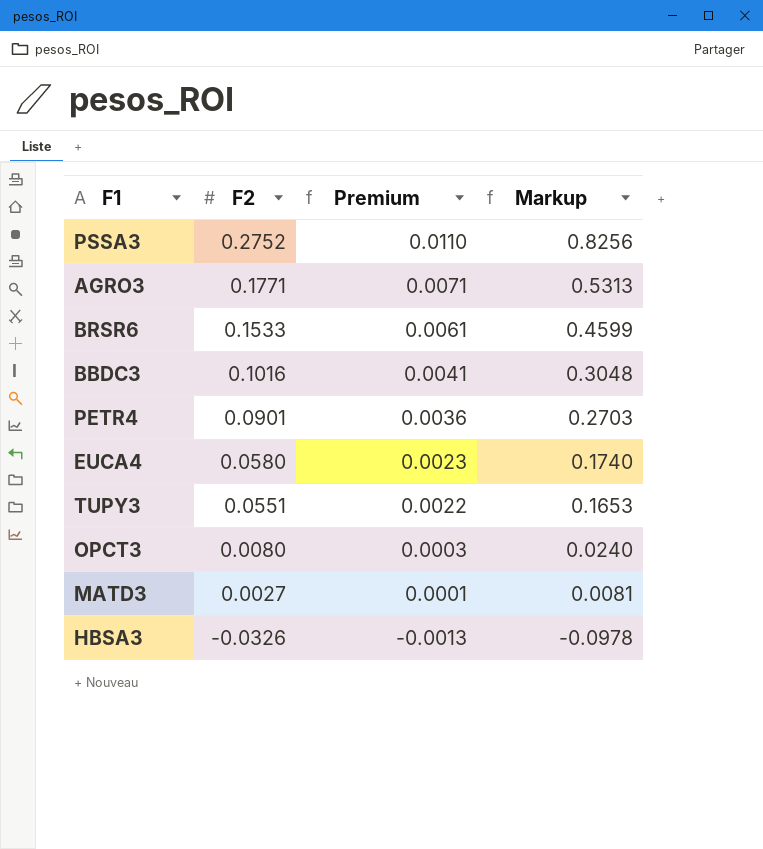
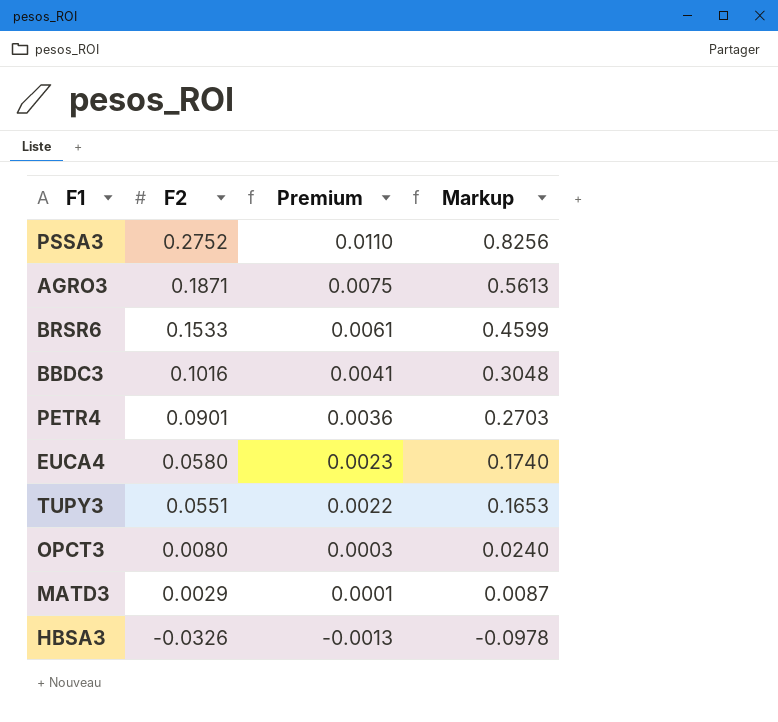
AGRO3 | F2: 0.1771 -> 0.1871
AGRO3 | Premium: 0.0071 -> 0.0075
AGRO3 | Markup: 0.5313 -> 0.5613
MATD3 | F2: 0.0027 -> 0.0029
MATD3 | Markup: 0.0081 -> 0.0087

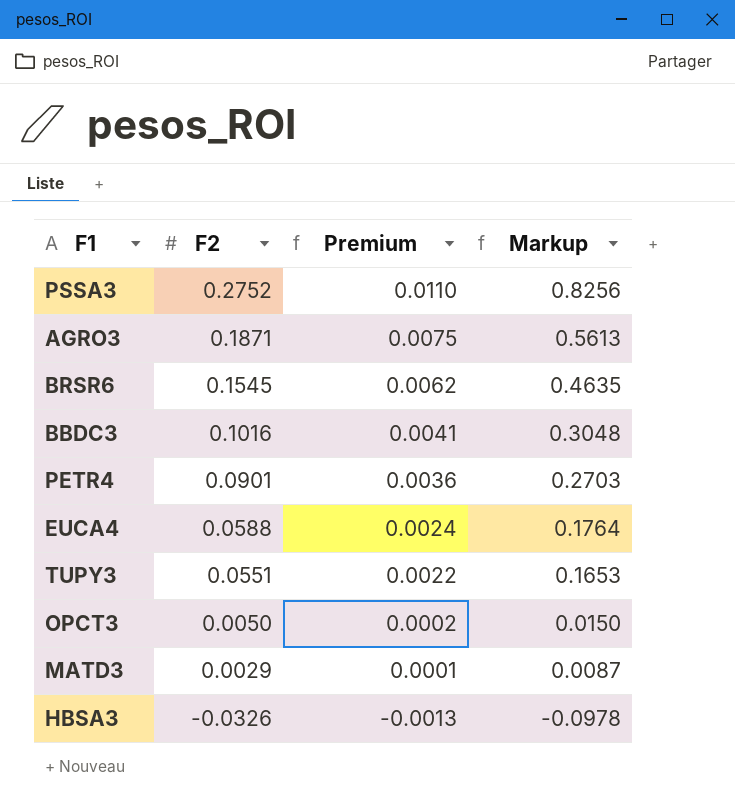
BRSR6 | F2: 0.1533 -> 0.1545
BRSR6 | Premium: 0.0061 -> 0.0062
BRSR6 | Markup: 0.4599 -> 0.4635
EUCA4 | F2: 0.0580 -> 0.0588
EUCA4 | Premium: 0.0023 -> 0.0024
EUCA4 | Markup: 0.1740 -> 0.1764
OPCT3 | F2: 0.0080 -> 0.0050
OPCT3 | Premium: 0.0003 -> 0.0002
OPCT3 | Markup: 0.0240 -> 0.0150

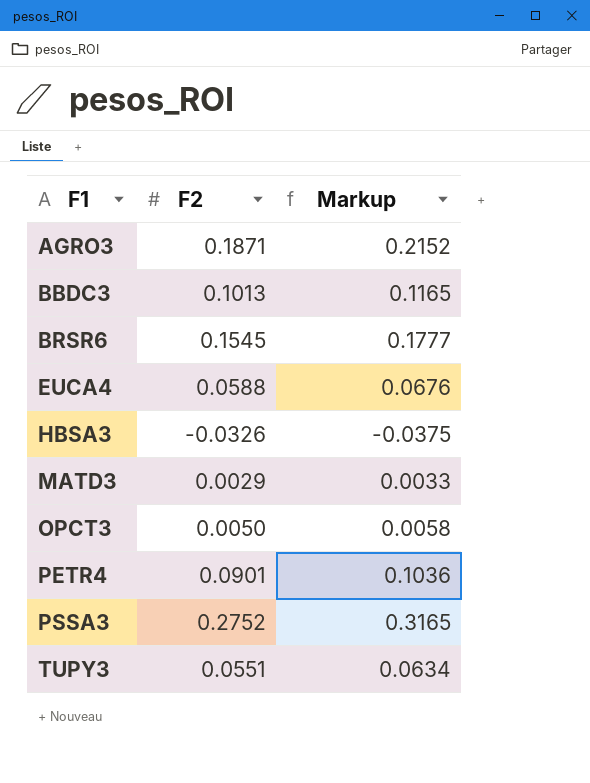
row order: F2 descending -> F1 ascending
column Premium | formula: [F2] * 0.04 -> none
column Markup | formula: [F2] * 3 -> [F2] * 1.15
BBDC3 | F2: 0.1016 -> 0.1013

